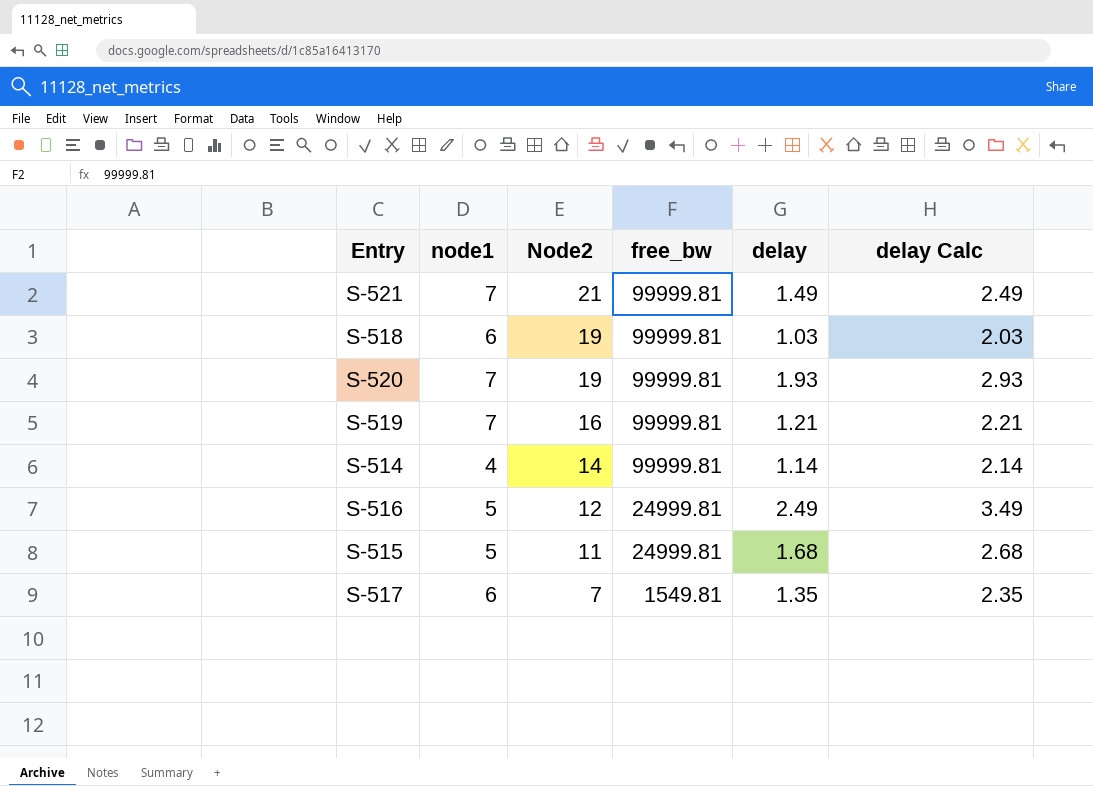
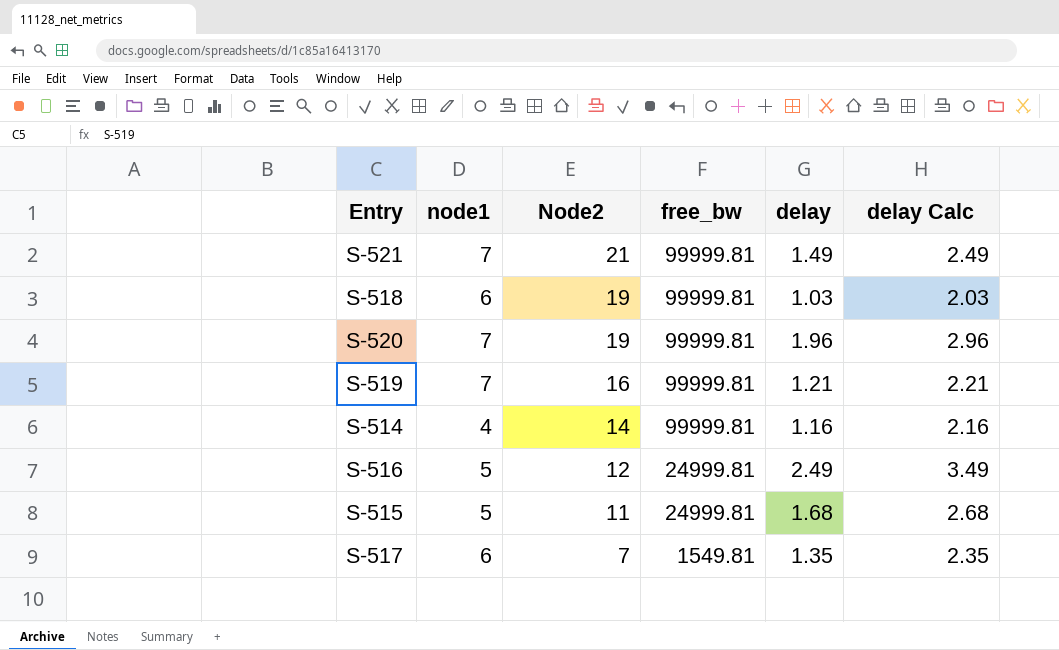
S-520 | delay: 1.93 -> 1.96
S-520 | delay Calc: 2.93 -> 2.96
S-514 | delay: 1.14 -> 1.16
S-514 | delay Calc: 2.14 -> 2.16

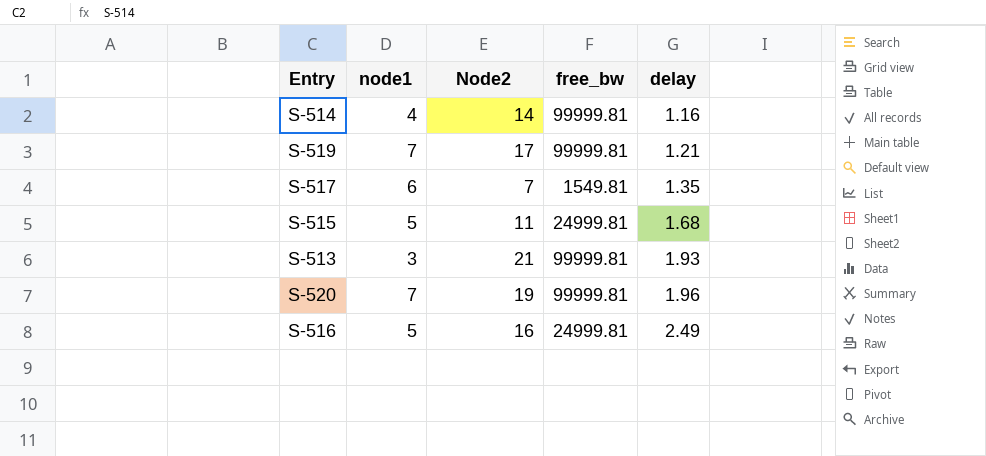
row order: Node2 descending -> delay ascending
column delay Calc | formula: [delay] + 1 -> none
row S-521: 7 | 21 | 99999.81 | 1.49 | 2.49 -> none
row S-518: 6 | 19 | 99999.81 | 1.03 | 2.03 -> none
S-519 | Node2: 16 -> 17
row S-513: none -> 3 | 21 | 99999.81 | 1.93
S-516 | Node2: 12 -> 16

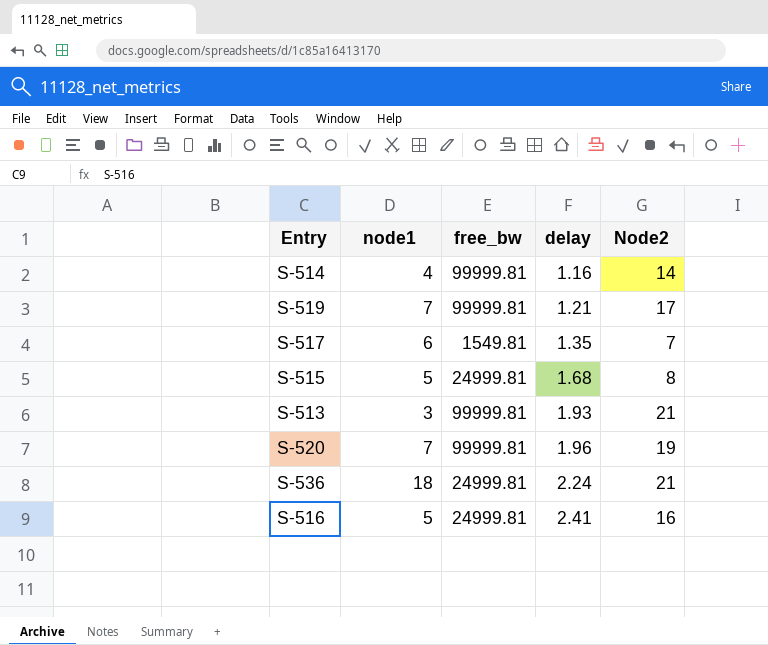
column Node2 | position: 3 -> 5
S-515 | Node2: 11 -> 8
row S-536: none -> 18 | 24999.81 | 2.24 | 21
S-516 | delay: 2.49 -> 2.41

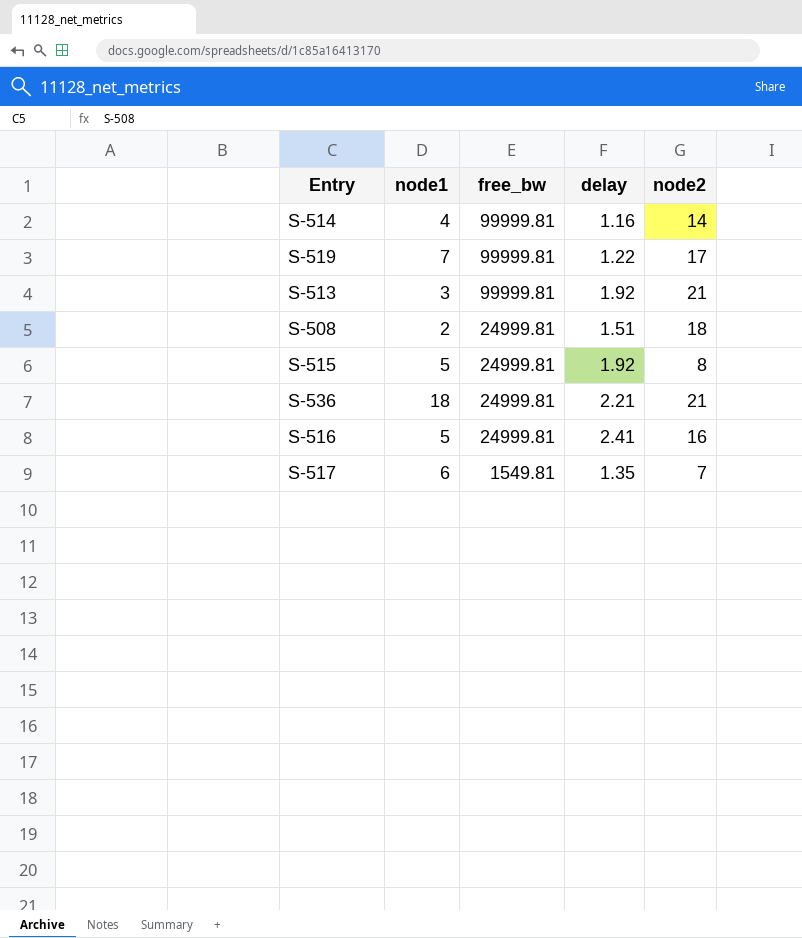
row order: delay ascending -> free_bw descending
column name: Node2 -> node2
row S-520: 7 | 99999.81 | 1.96 | 19 -> none
S-519 | delay: 1.21 -> 1.22
S-513 | delay: 1.93 -> 1.92
row S-508: none -> 2 | 24999.81 | 1.51 | 18
S-515 | delay: 1.68 -> 1.92
S-536 | delay: 2.24 -> 2.21

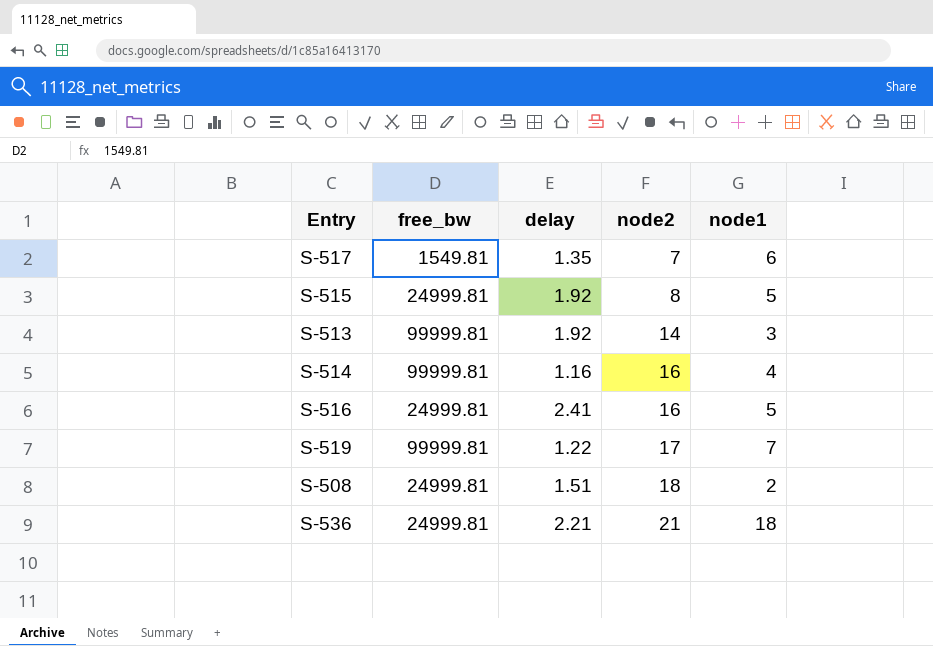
row order: free_bw descending -> node2 ascending
column node1 | position: 2 -> 5
S-513 | node2: 21 -> 14
S-514 | node2: 14 -> 16

